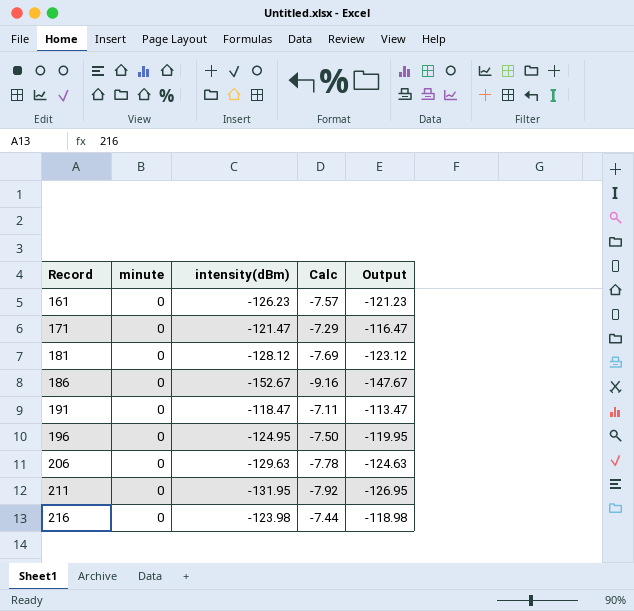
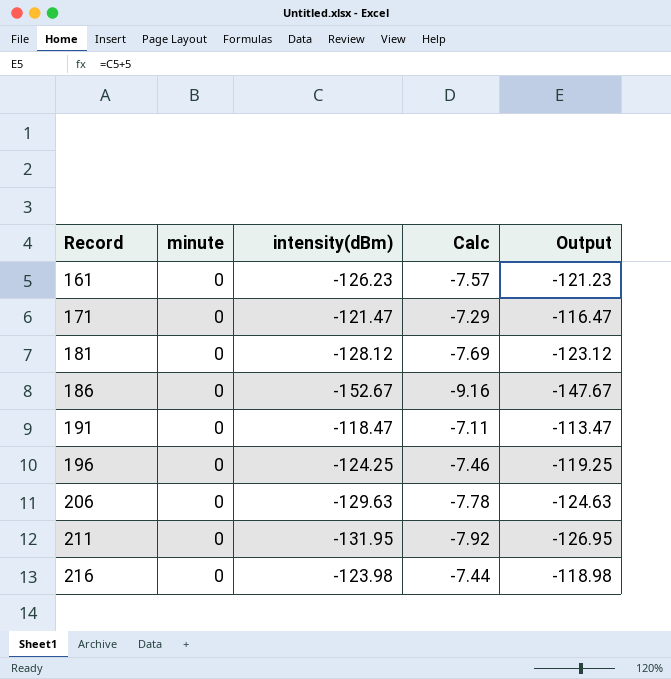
196 | intensity(dBm): -124.95 -> -124.25
196 | Calc: -7.50 -> -7.46
196 | Output: -119.95 -> -119.25

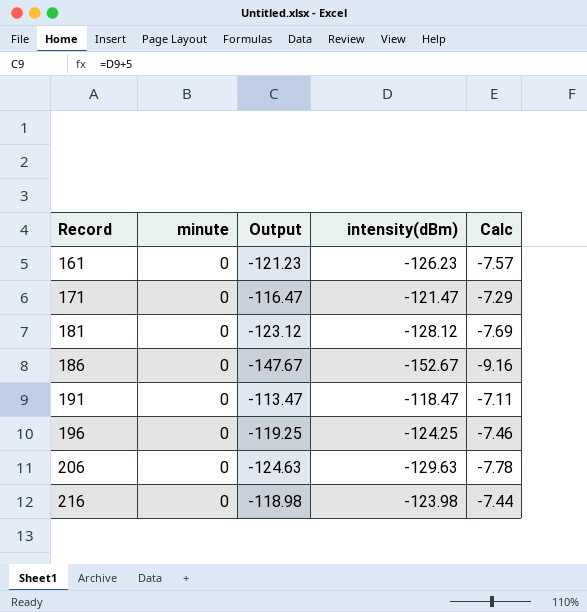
column Output | position: 5 -> 3
row 211: 0 | -131.95 | -7.92 | -126.95 -> none

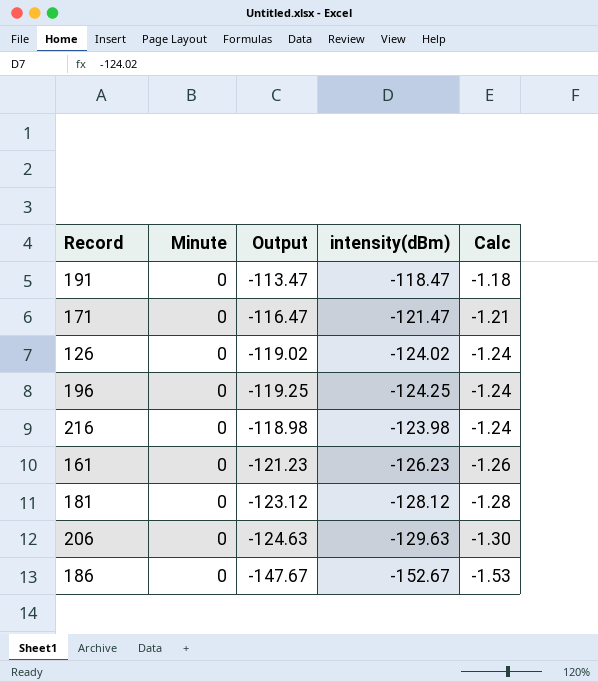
row order: Record ascending -> Calc descending
column name: minute -> Minute
column Calc | formula: [intensity(dBm)] * 0.06 -> [intensity(dBm)] * 0.01
row 126: none -> 0 | -119.02 | -124.02 | -1.24

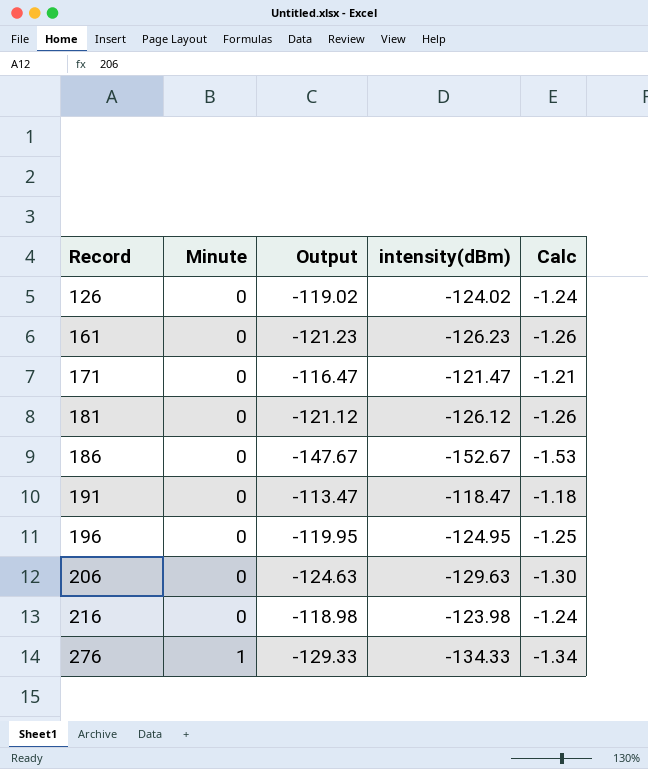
row order: Calc descending -> Record ascending
181 | Output: -123.12 -> -121.12
181 | intensity(dBm): -128.12 -> -126.12
181 | Calc: -1.28 -> -1.26
196 | Output: -119.25 -> -119.95
196 | intensity(dBm): -124.25 -> -124.95
196 | Calc: -1.24 -> -1.25
row 276: none -> 1 | -129.33 | -134.33 | -1.34

